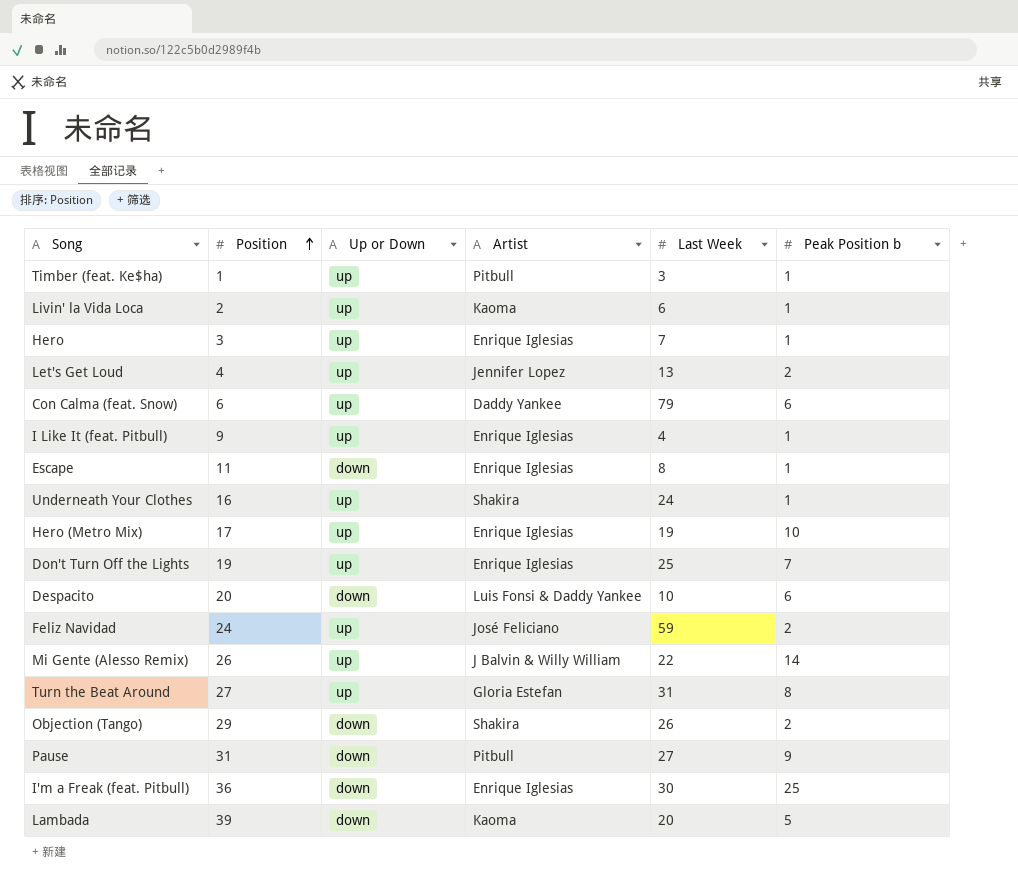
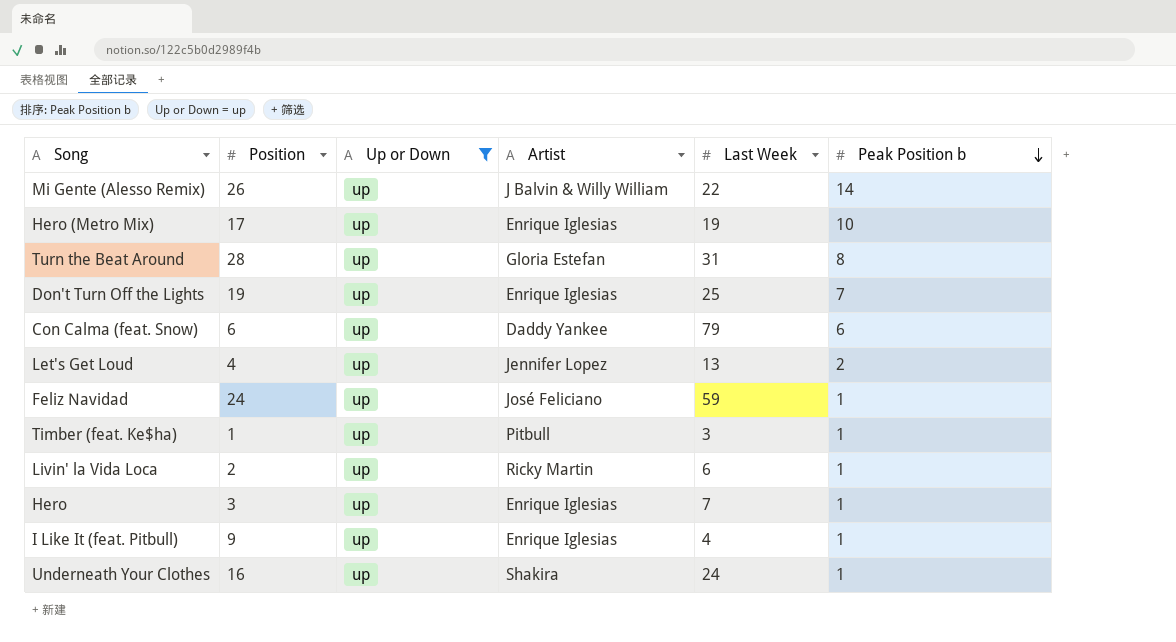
filter: none -> Up or Down = up
row order: Position ascending -> Peak Position b descending
Turn the Beat Around | Position: 27 -> 28
Feliz Navidad | Peak Position b: 2 -> 1
Livin' la Vida Loca | Artist: Kaoma -> Ricky Martin

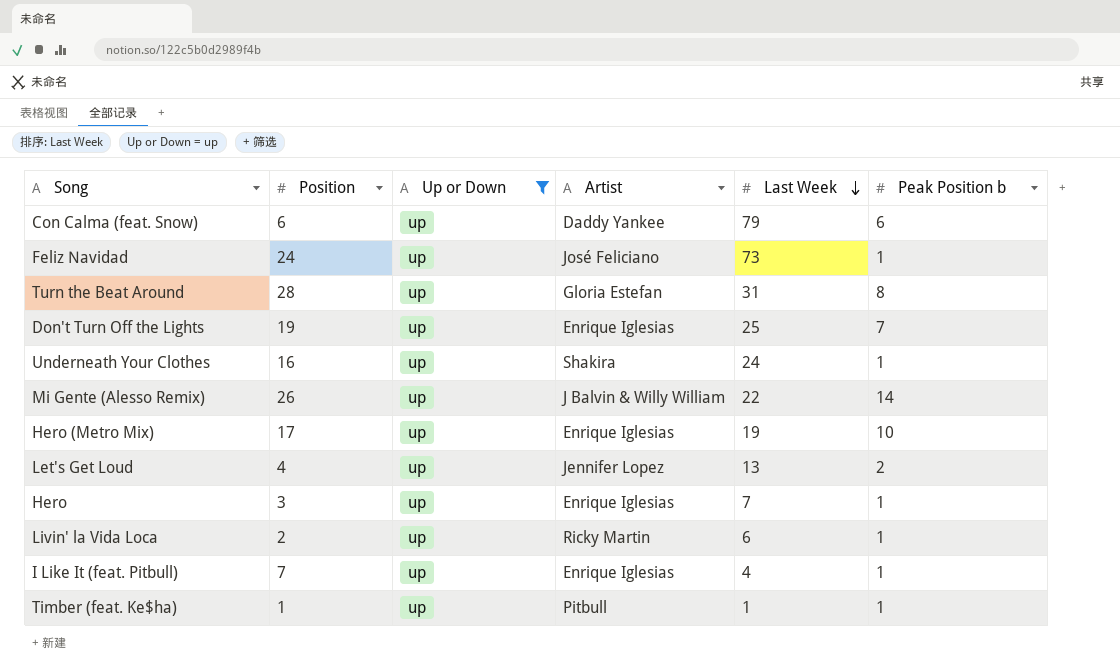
row order: Peak Position b descending -> Last Week descending
Feliz Navidad | Last Week: 59 -> 73
I Like It (feat. Pitbull) | Position: 9 -> 7
Timber (feat. Ke$ha) | Last Week: 3 -> 1

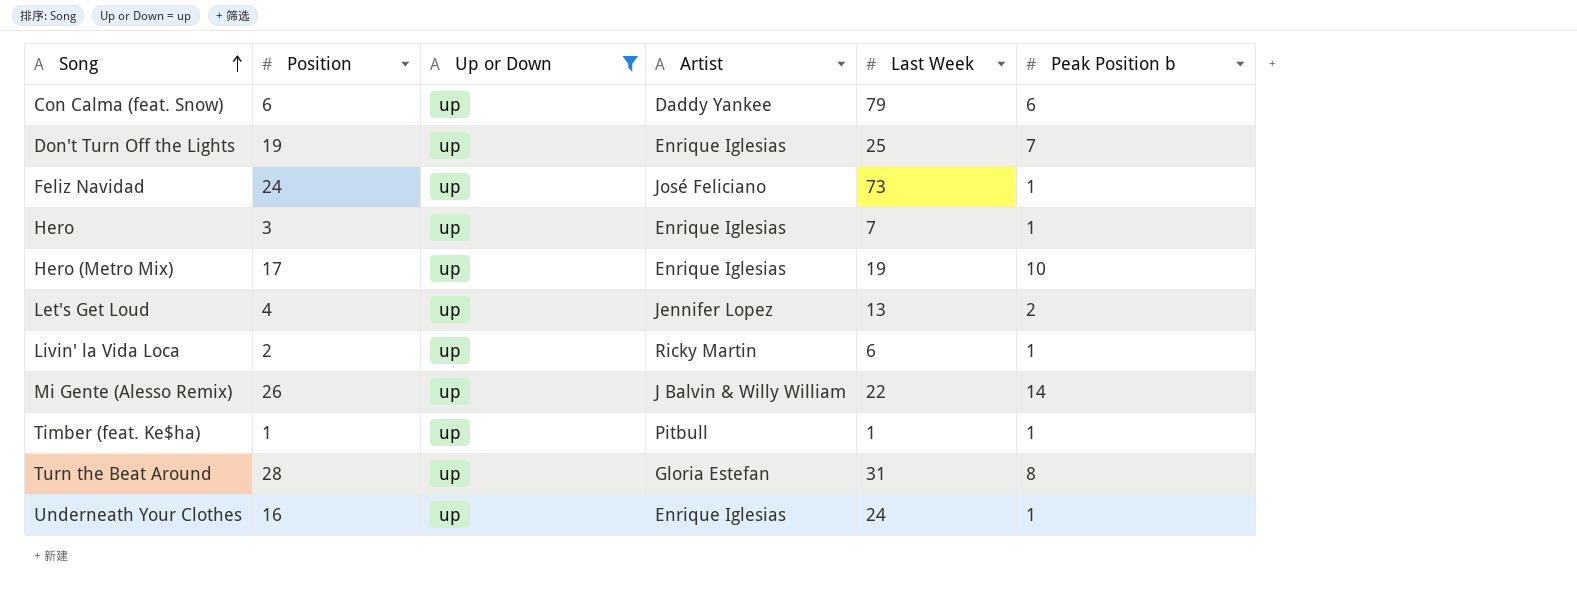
row order: Last Week descending -> Song ascending
row I Like It (feat. Pitbull): 7 | up | Enrique Iglesias | 4 | 1 -> none
Underneath Your Clothes | Artist: Shakira -> Enrique Iglesias

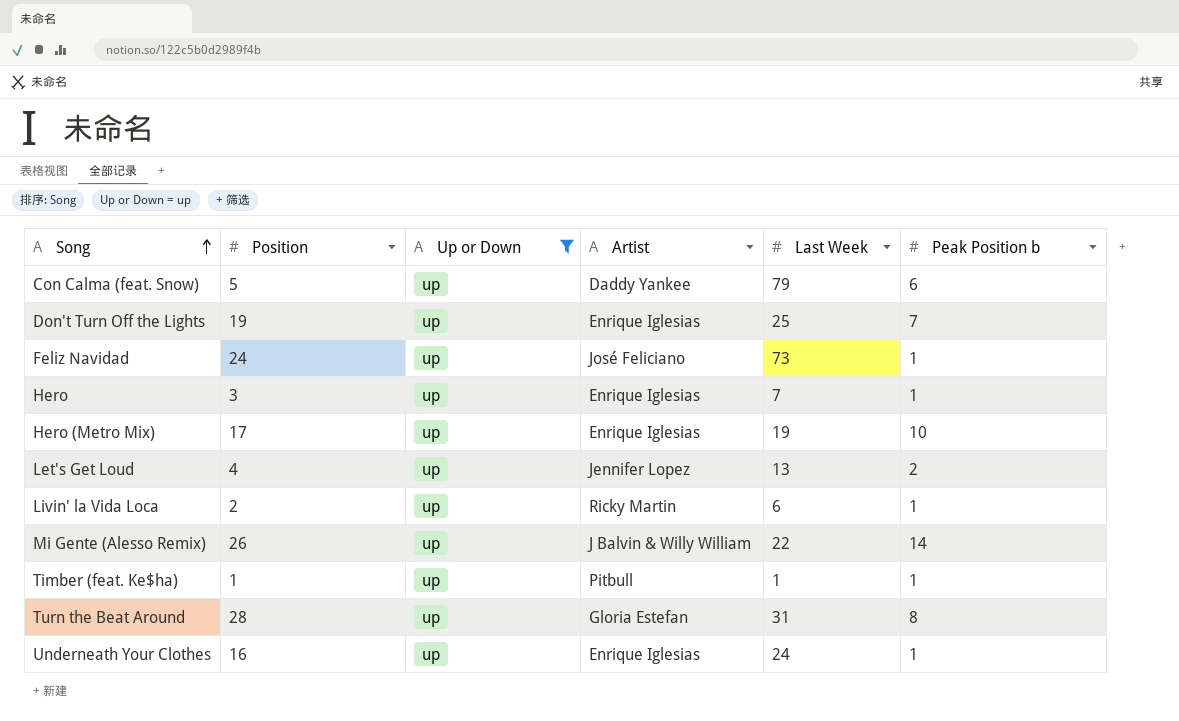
Con Calma (feat. Snow) | Position: 6 -> 5

